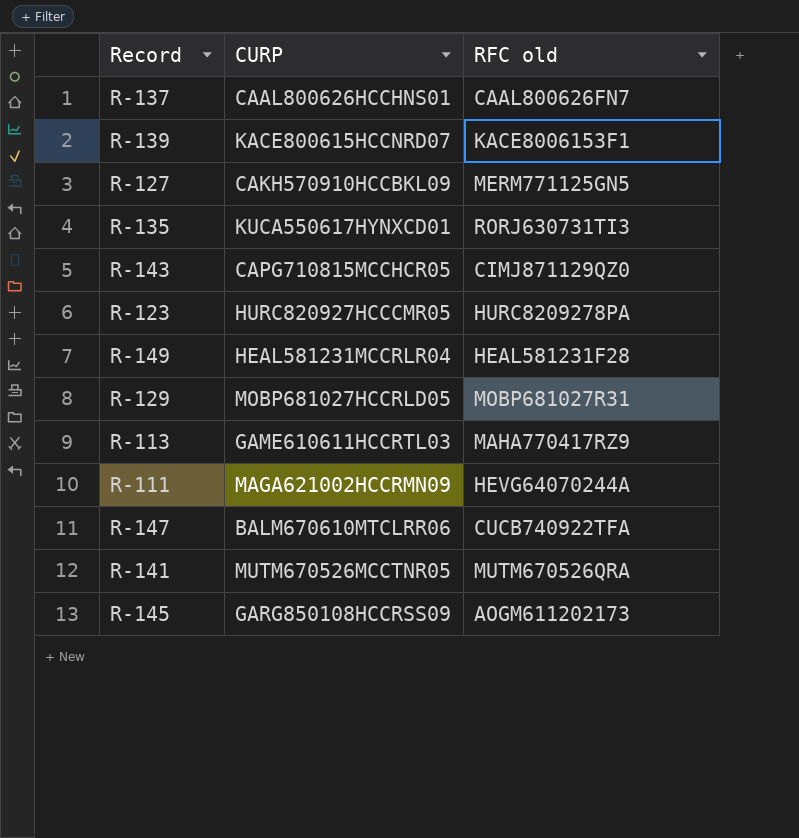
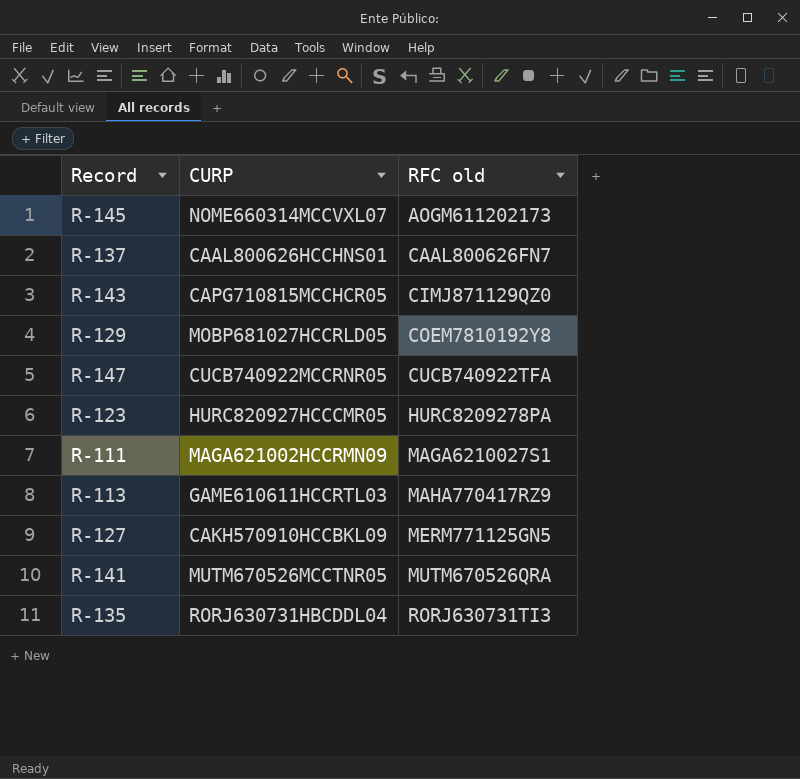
row order: none -> RFC old ascending
row R-139: KACE800615HCCNRD07 | KACE8006153F1 -> none
row R-149: HEAL581231MCCRLR04 | HEAL581231F28 -> none
R-145 | CURP: GARG850108HCCRSS09 -> NOME660314MCCVXL07
R-129 | RFC old: MOBP681027R31 -> COEM7810192Y8
R-147 | CURP: BALM670610MTCLRR06 -> CUCB740922MCCRNR05
R-111 | RFC old: HEVG64070244A -> MAGA6210027S1
R-135 | CURP: KUCA550617HYNXCD01 -> RORJ630731HBCDDL04

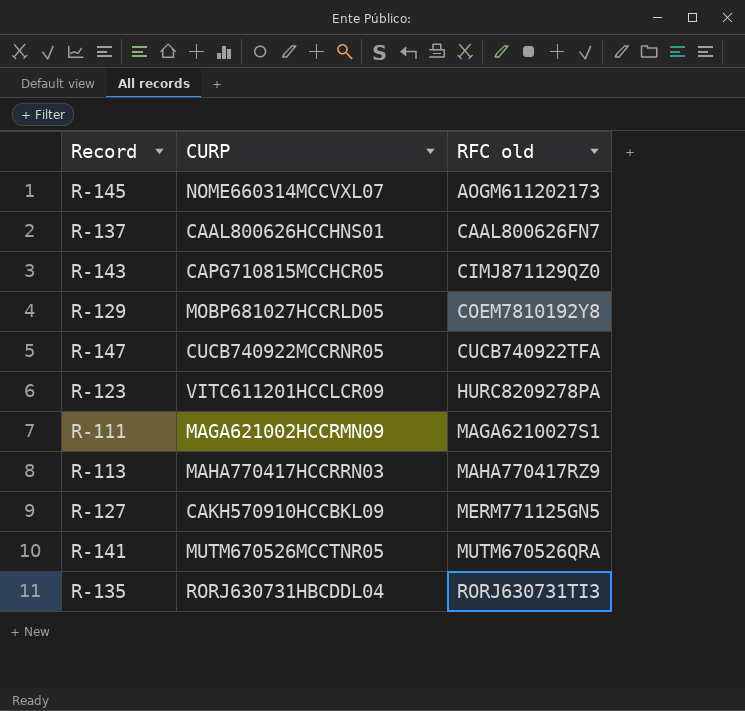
R-123 | CURP: HURC820927HCCCMR05 -> VITC611201HCCLCR09
R-113 | CURP: GAME610611HCCRTL03 -> MAHA770417HCCRRN03

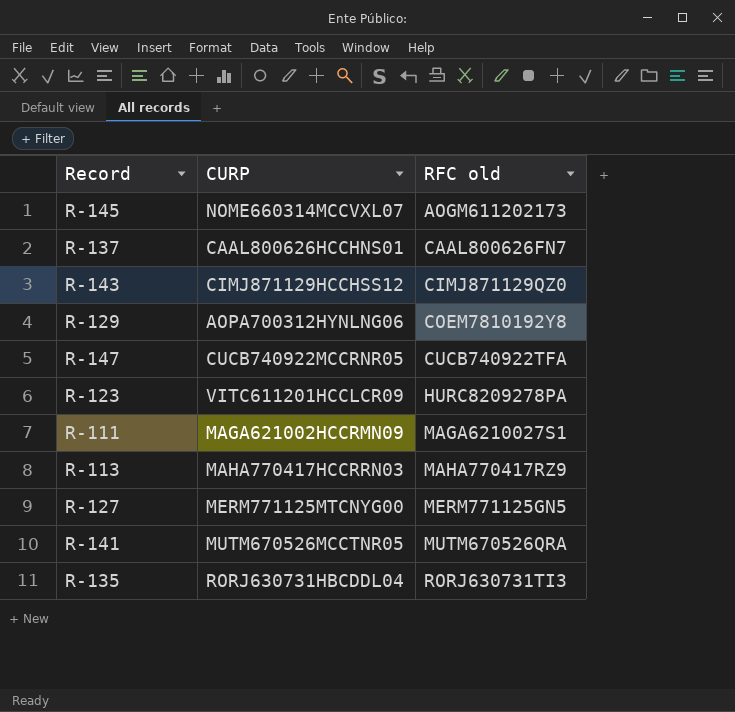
R-143 | CURP: CAPG710815MCCHCR05 -> CIMJ871129HCCHSS12
R-129 | CURP: MOBP681027HCCRLD05 -> AOPA700312HYNLNG06
R-127 | CURP: CAKH570910HCCBKL09 -> MERM771125MTCNYG00

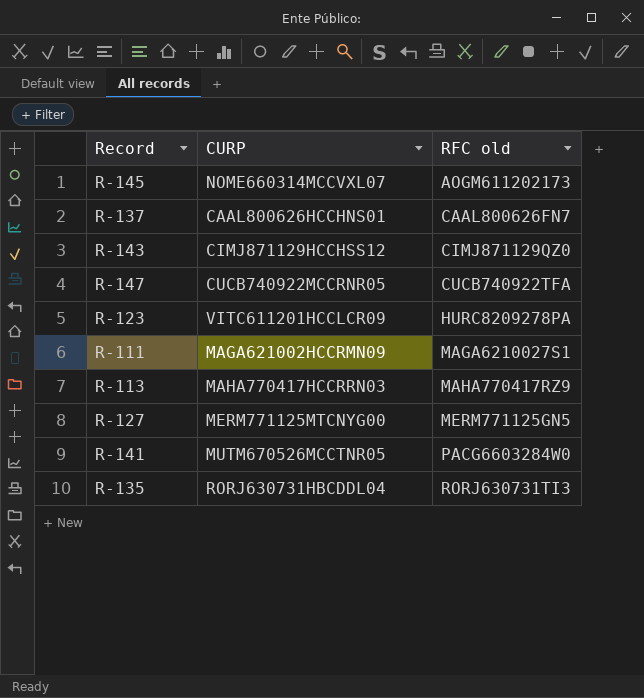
row R-129: AOPA700312HYNLNG06 | COEM7810192Y8 -> none
R-141 | RFC old: MUTM670526QRA -> PACG6603284W0

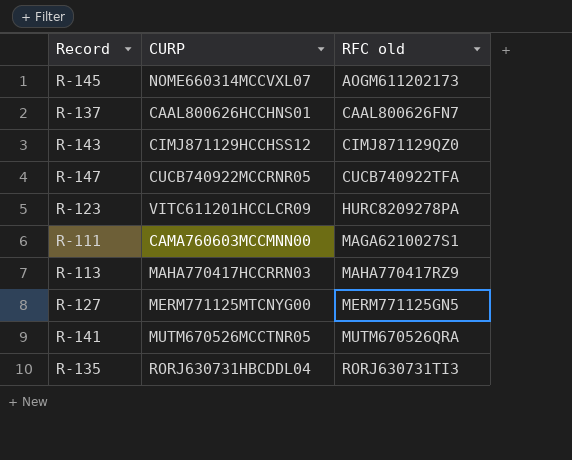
R-111 | CURP: MAGA621002HCCRMN09 -> CAMA760603MCCMNN00
R-141 | RFC old: PACG6603284W0 -> MUTM670526QRA

